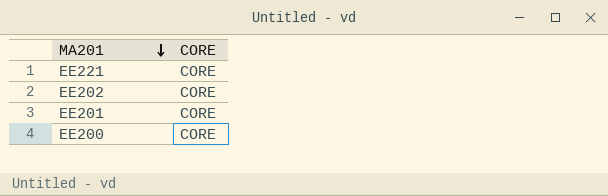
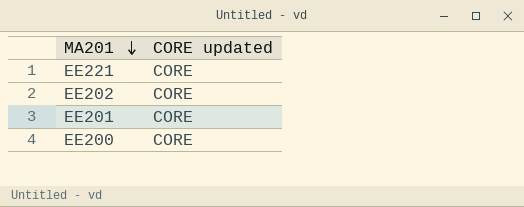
column name: CORE -> CORE updated

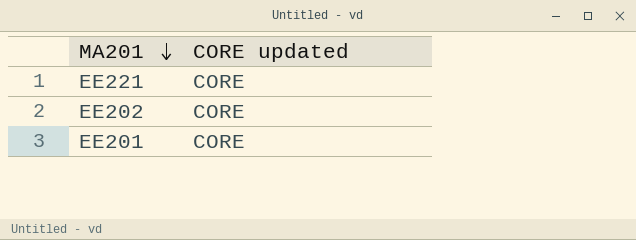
row EE200: CORE -> none

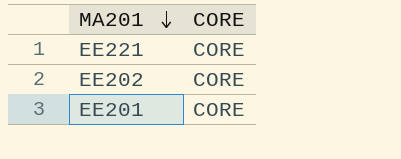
column name: CORE updated -> CORE

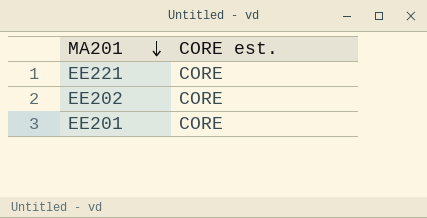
column name: CORE -> CORE est.

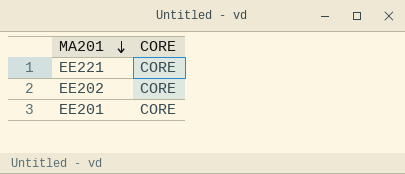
column name: CORE est. -> CORE

